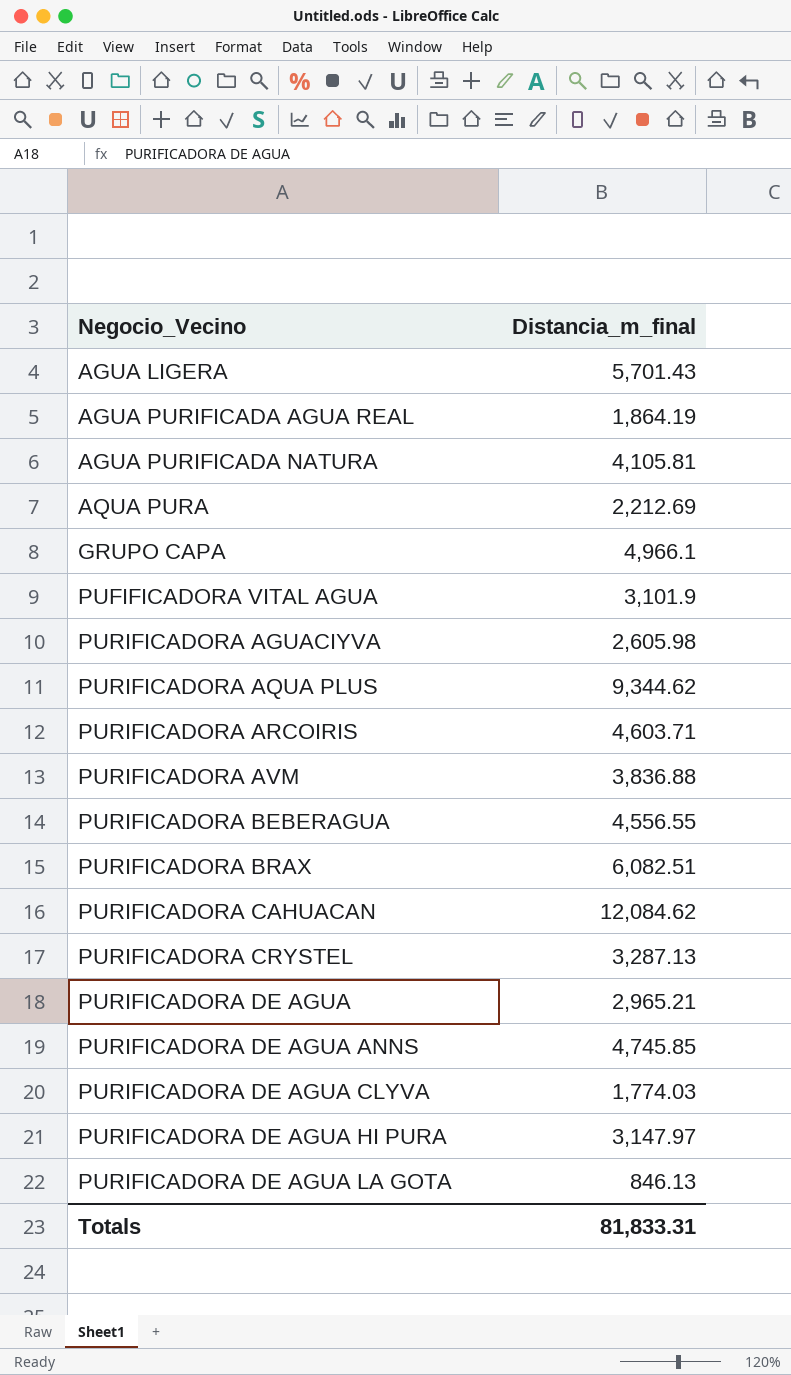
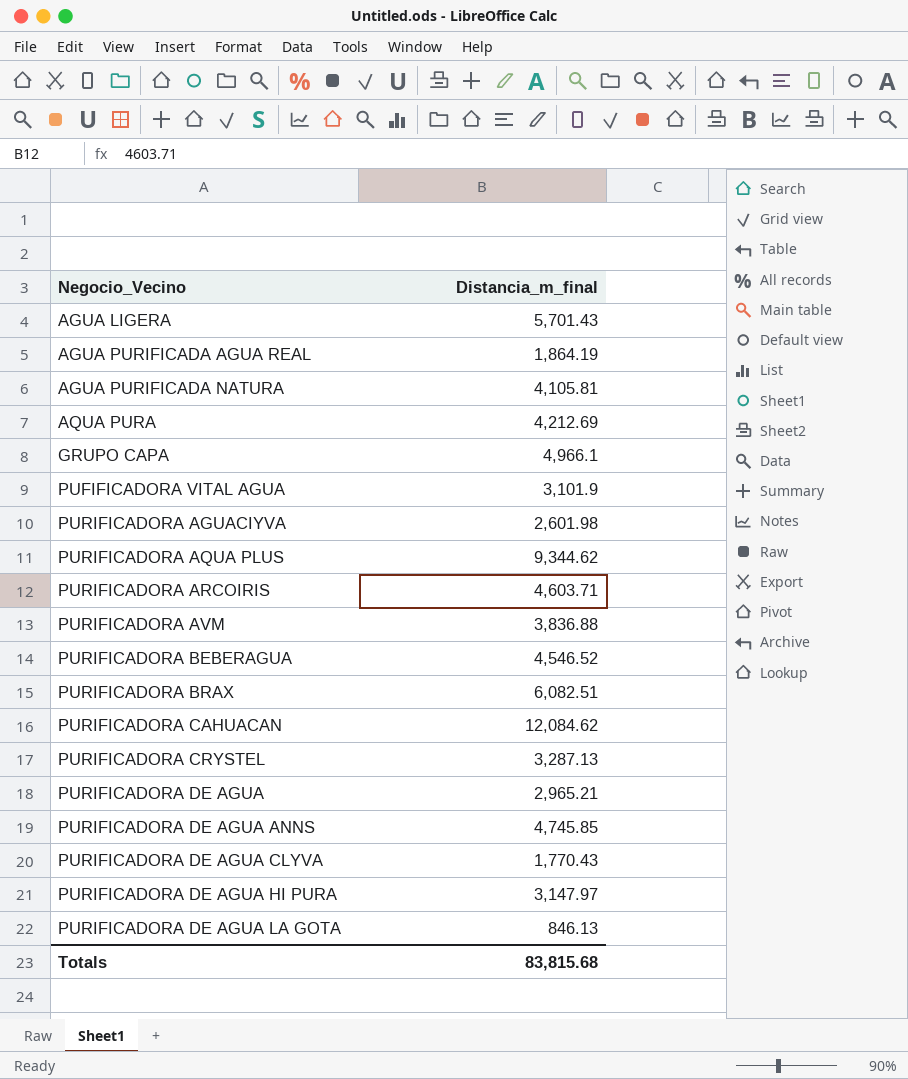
AQUA PURA | Distancia_m_final: 2,212.69 -> 4,212.69
PURIFICADORA AGUACIYVA | Distancia_m_final: 2,605.98 -> 2,601.98
PURIFICADORA BEBERAGUA | Distancia_m_final: 4,556.55 -> 4,546.52
PURIFICADORA DE AGUA CLYVA | Distancia_m_final: 1,774.03 -> 1,770.43
Totals | Distancia_m_final: 81,833.31 -> 83,815.68

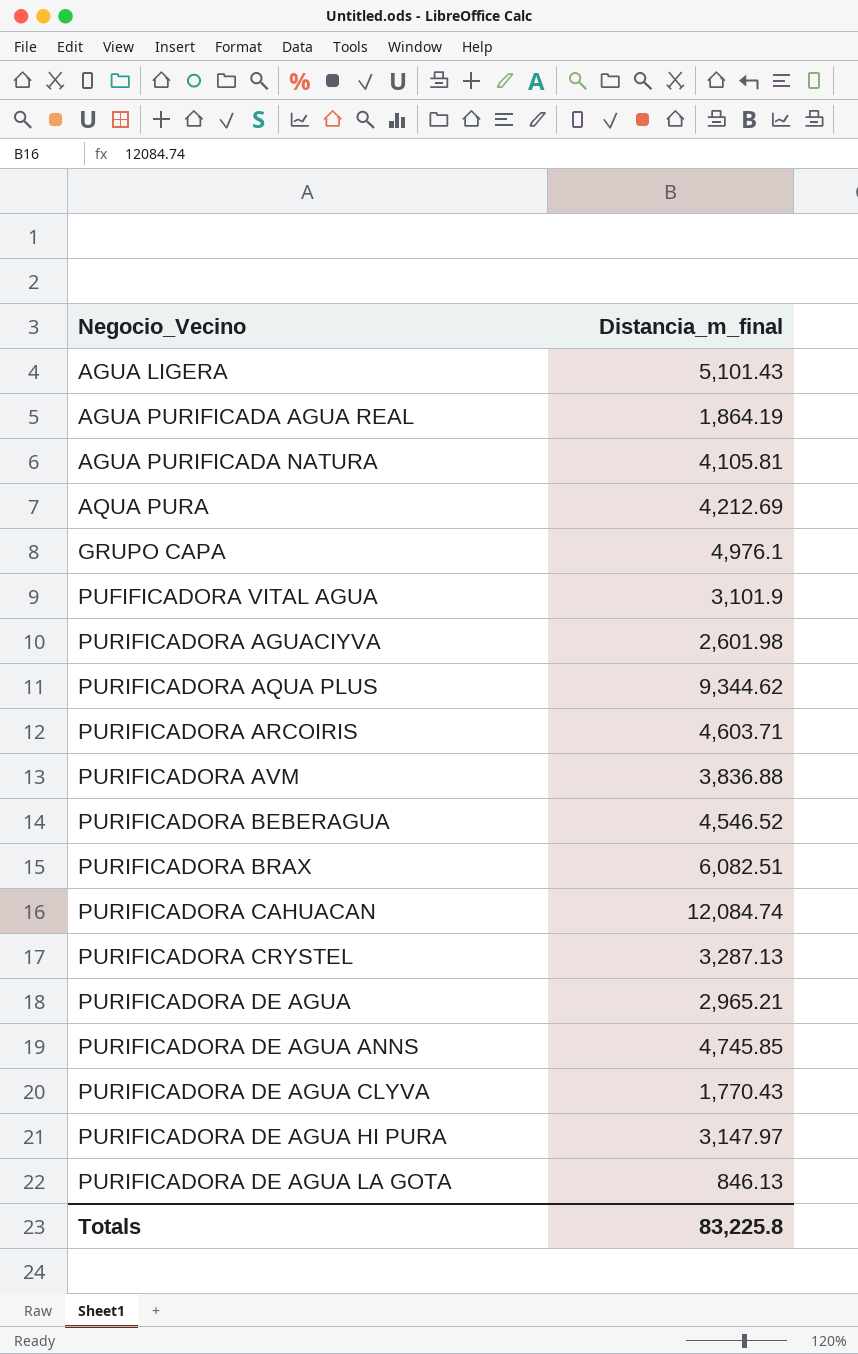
AGUA LIGERA | Distancia_m_final: 5,701.43 -> 5,101.43
GRUPO CAPA | Distancia_m_final: 4,966.1 -> 4,976.1
PURIFICADORA CAHUACAN | Distancia_m_final: 12,084.62 -> 12,084.74
Totals | Distancia_m_final: 83,815.68 -> 83,225.8

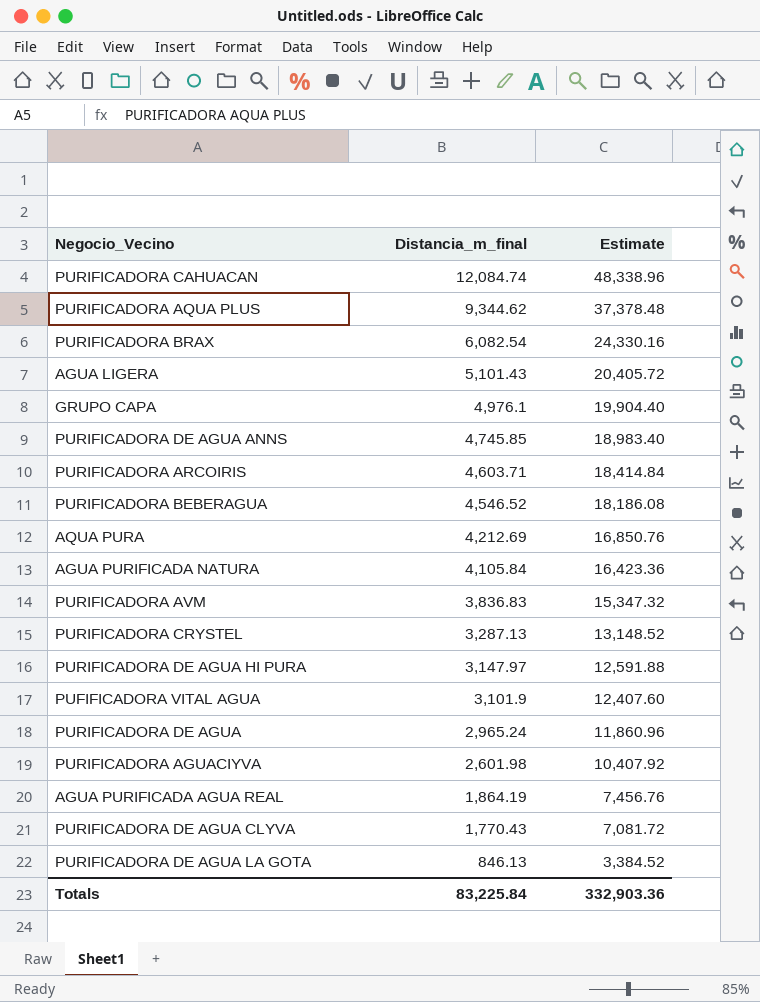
row order: Negocio_Vecino ascending -> Distancia_m_final descending
column Estimate | formula: none -> [Distancia_m_final] * 4
PURIFICADORA BRAX | Distancia_m_final: 6,082.51 -> 6,082.54
AGUA PURIFICADA NATURA | Distancia_m_final: 4,105.81 -> 4,105.84
PURIFICADORA AVM | Distancia_m_final: 3,836.88 -> 3,836.83
PURIFICADORA DE AGUA | Distancia_m_final: 2,965.21 -> 2,965.24
Totals | Distancia_m_final: 83,225.8 -> 83,225.84

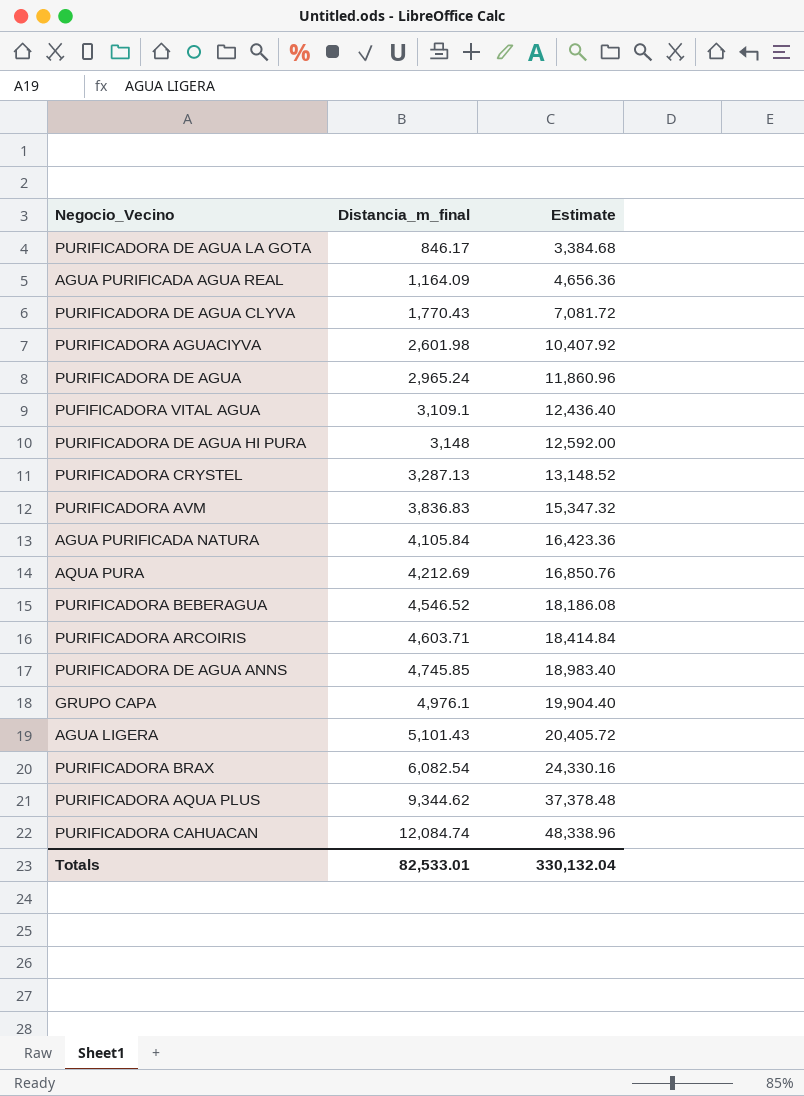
row order: Distancia_m_final descending -> Distancia_m_final ascending
PURIFICADORA DE AGUA LA GOTA | Distancia_m_final: 846.13 -> 846.17
PURIFICADORA DE AGUA LA GOTA | Estimate: 3,384.52 -> 3,384.68
AGUA PURIFICADA AGUA REAL | Distancia_m_final: 1,864.19 -> 1,164.09
AGUA PURIFICADA AGUA REAL | Estimate: 7,456.76 -> 4,656.36
PUFIFICADORA VITAL AGUA | Distancia_m_final: 3,101.9 -> 3,109.1
PUFIFICADORA VITAL AGUA | Estimate: 12,407.60 -> 12,436.40
PURIFICADORA DE AGUA HI PURA | Distancia_m_final: 3,147.97 -> 3,148
PURIFICADORA DE AGUA HI PURA | Estimate: 12,591.88 -> 12,592.00
Totals | Distancia_m_final: 83,225.84 -> 82,533.01
Totals | Estimate: 332,903.36 -> 330,132.04

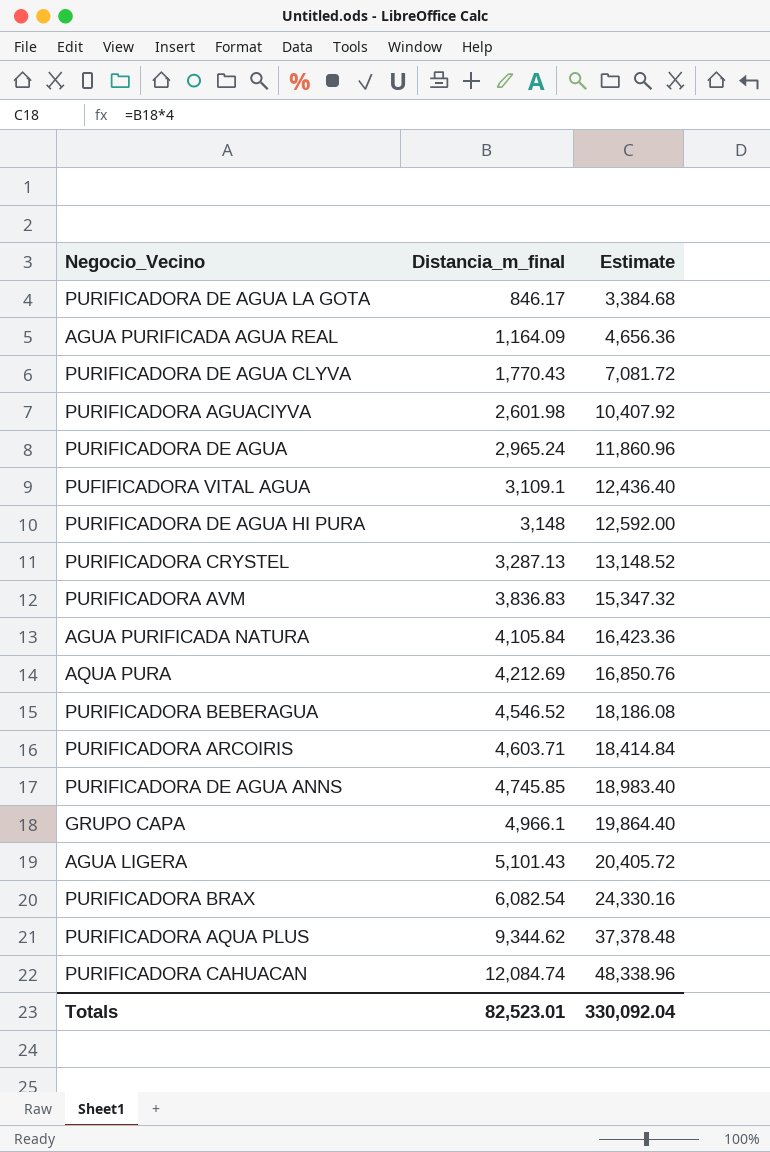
GRUPO CAPA | Distancia_m_final: 4,976.1 -> 4,966.1
GRUPO CAPA | Estimate: 19,904.40 -> 19,864.40
Totals | Distancia_m_final: 82,533.01 -> 82,523.01
Totals | Estimate: 330,132.04 -> 330,092.04

